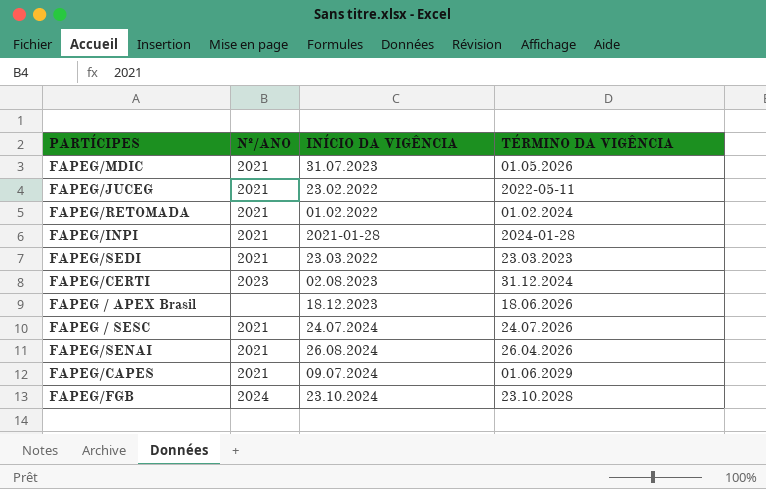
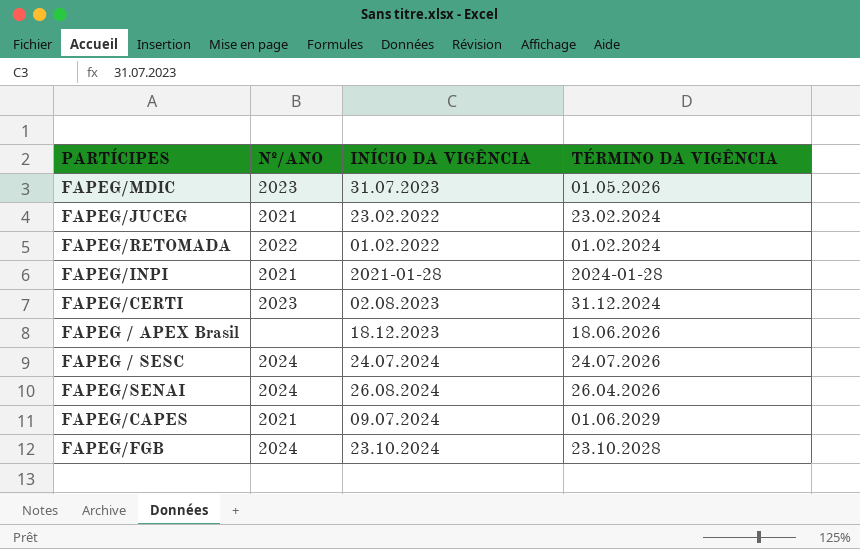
row FAPEG/SEDI: 2021 | 23.03.2022 | 23.03.2023 -> none
FAPEG/MDIC | Nº/ANO: 2021 -> 2023
FAPEG/JUCEG | TÉRMINO DA VIGÊNCIA: 2022-05-11 -> 23.02.2024
FAPEG/RETOMADA | Nº/ANO: 2021 -> 2022
FAPEG / SESC | Nº/ANO: 2021 -> 2024
FAPEG/SENAI | Nº/ANO: 2021 -> 2024

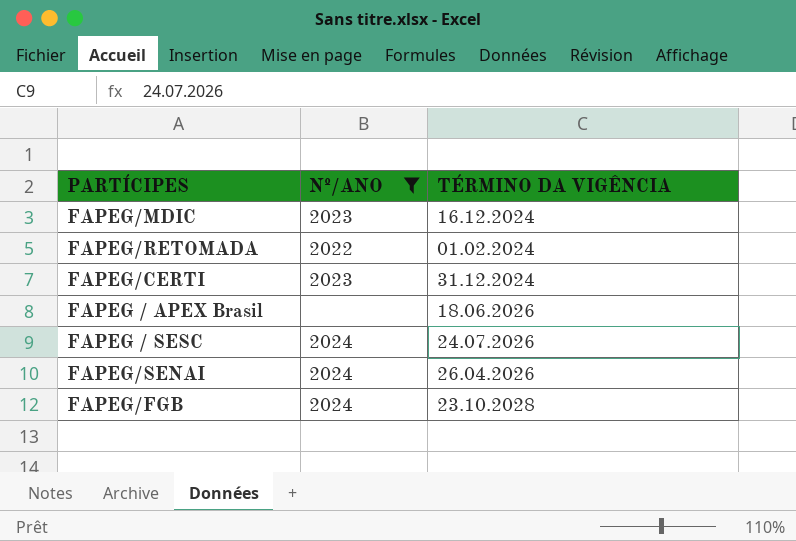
filter: none -> Nº/ANO != 2021
column INÍCIO DA VIGÊNCIA | position: 3 -> none
FAPEG/MDIC | TÉRMINO DA VIGÊNCIA: 01.05.2026 -> 16.12.2024

